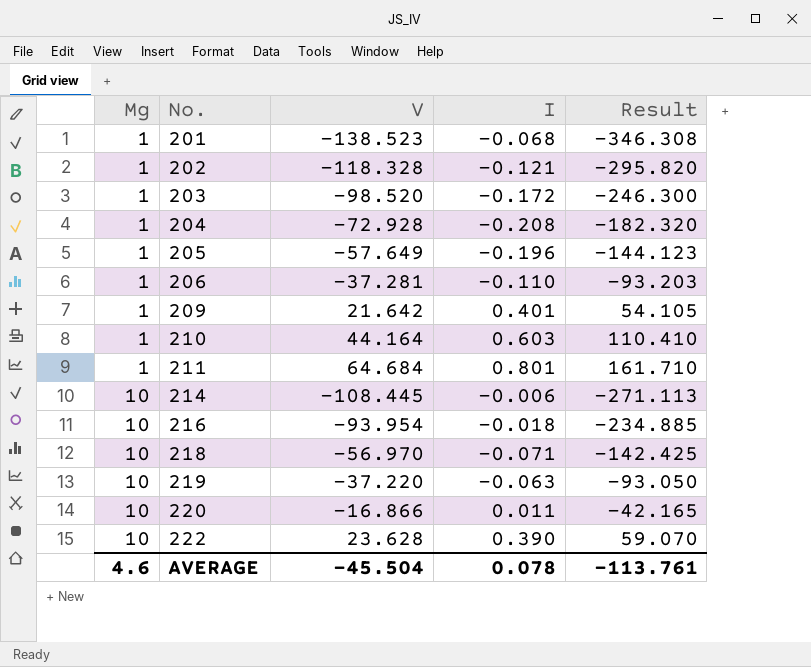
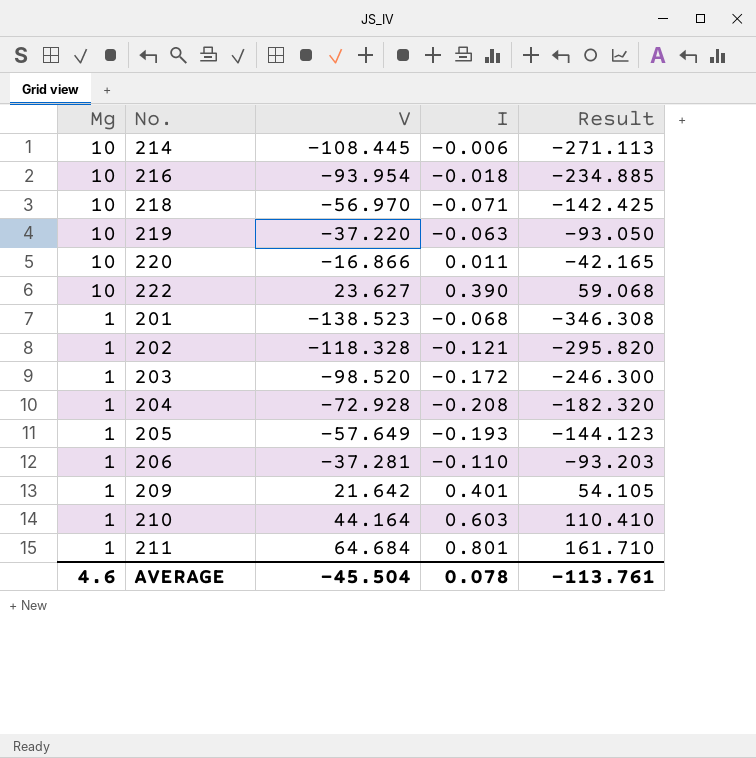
row order: Mg ascending -> Mg descending
222 | V: 23.628 -> 23.627
222 | Result: 59.070 -> 59.068
205 | I: -0.196 -> -0.193

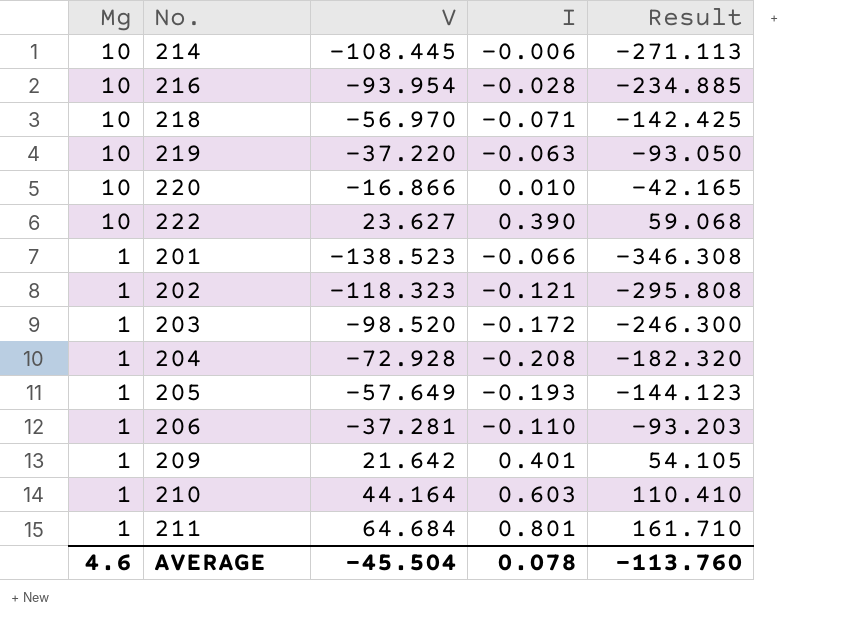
216 | I: -0.018 -> -0.028
220 | I: 0.011 -> 0.010
201 | I: -0.068 -> -0.066
202 | V: -118.328 -> -118.323
202 | Result: -295.820 -> -295.808
AVERAGE | Result: -113.761 -> -113.760

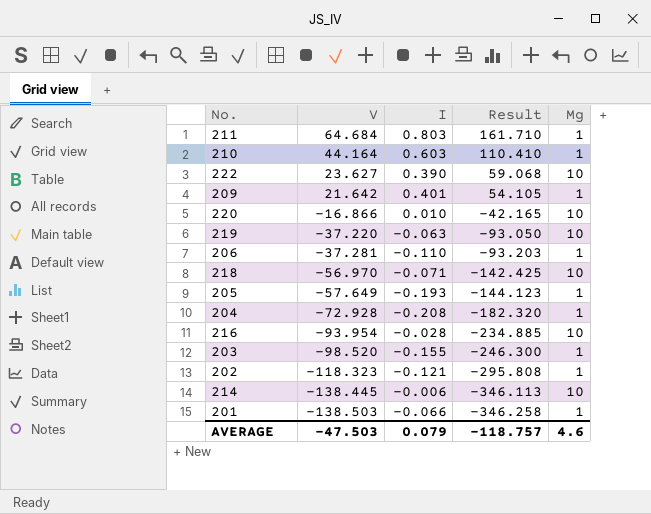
row order: Mg descending -> V descending
column Mg | position: 1 -> 5
211 | I: 0.801 -> 0.803
203 | I: -0.172 -> -0.155
214 | V: -108.445 -> -138.445
214 | Result: -271.113 -> -346.113
201 | V: -138.523 -> -138.503
201 | Result: -346.308 -> -346.258
AVERAGE | V: -45.504 -> -47.503
AVERAGE | I: 0.078 -> 0.079
AVERAGE | Result: -113.760 -> -118.757

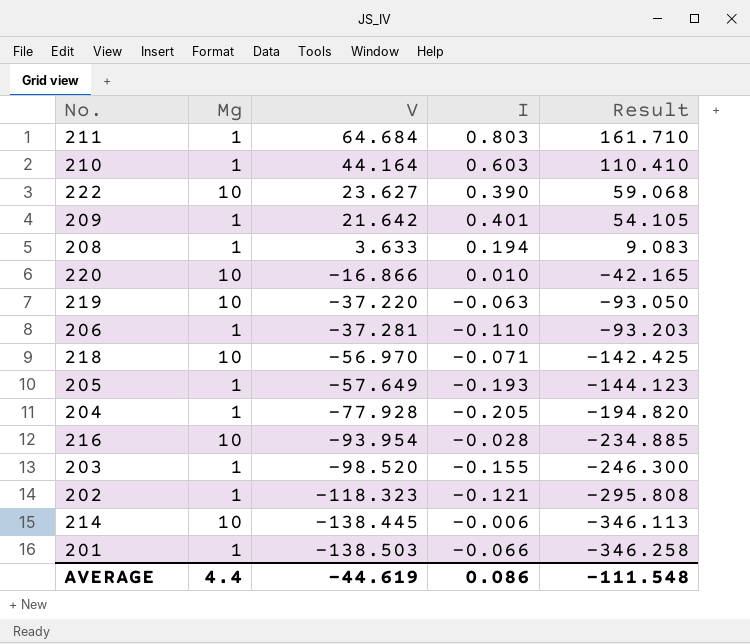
column Mg | position: 5 -> 2
row 208: none -> 1 | 3.633 | 0.194 | 9.083
204 | V: -72.928 -> -77.928
204 | I: -0.208 -> -0.205
204 | Result: -182.320 -> -194.820
AVERAGE | Mg: 4.6 -> 4.4
AVERAGE | V: -47.503 -> -44.619
AVERAGE | I: 0.079 -> 0.086
AVERAGE | Result: -118.757 -> -111.548

